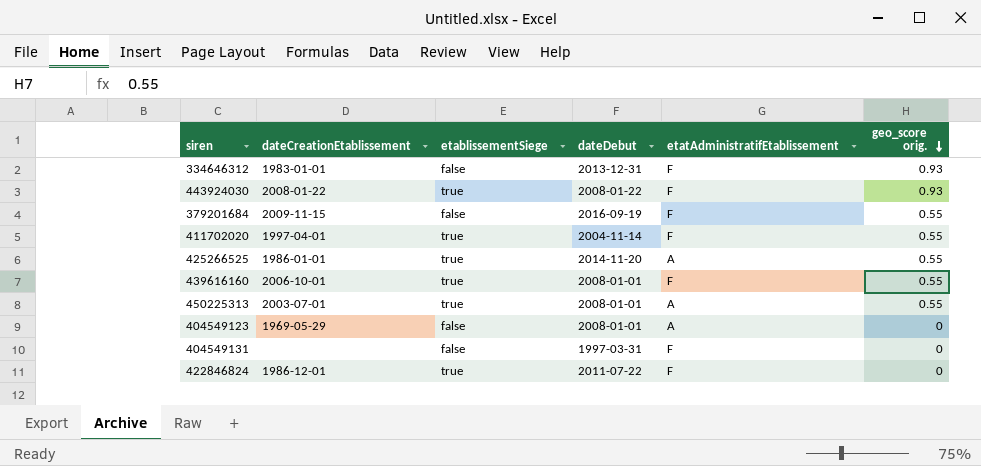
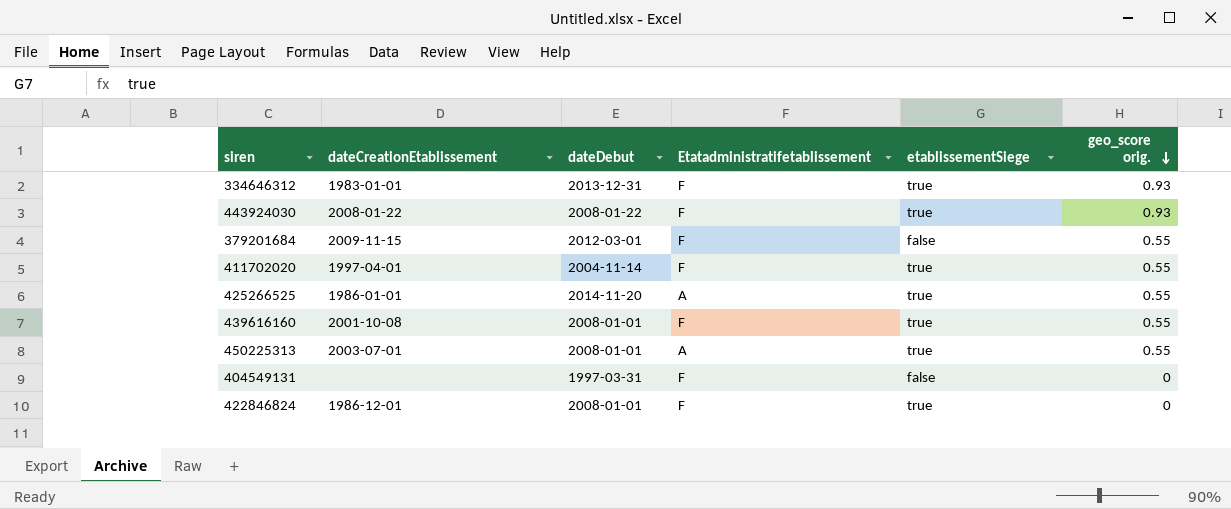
column name: etatAdministratifEtablissement -> Etatadministratifetablissement
column etablissementSiege | position: 3 -> 5
row 404549123: 1969-05-29 | false | 2008-01-01 | A | 0 -> none
334646312 | etablissementSiege: false -> true
379201684 | dateDebut: 2016-09-19 -> 2012-03-01
439616160 | dateCreationEtablissement: 2006-10-01 -> 2001-10-08
422846824 | dateDebut: 2011-07-22 -> 2008-01-01

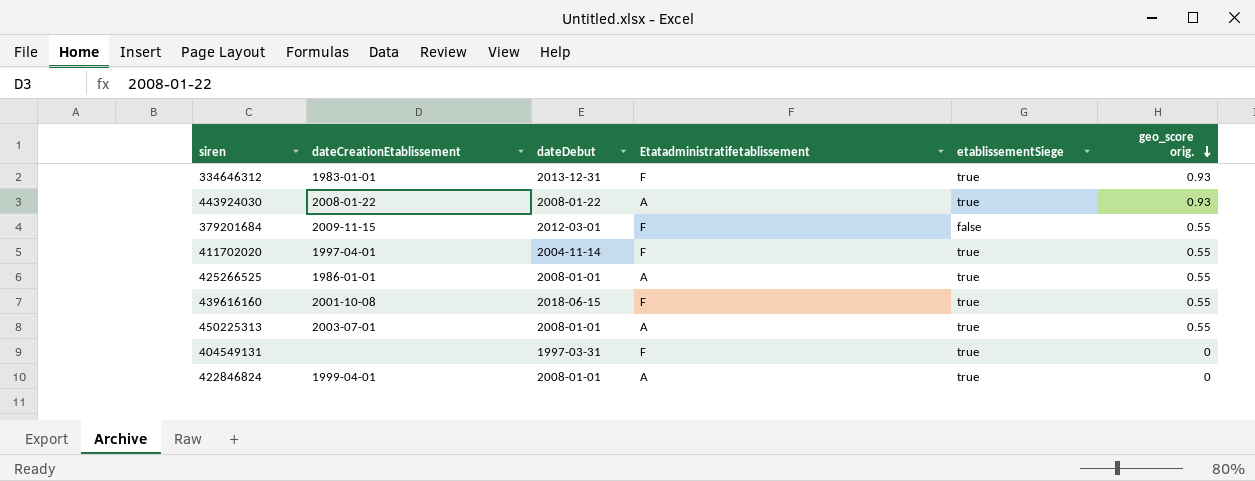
443924030 | Etatadministratifetablissement: F -> A
425266525 | dateDebut: 2014-11-20 -> 2008-01-01
439616160 | dateDebut: 2008-01-01 -> 2018-06-15
404549131 | etablissementSiege: false -> true
422846824 | dateCreationEtablissement: 1986-12-01 -> 1999-04-01
422846824 | Etatadministratifetablissement: F -> A

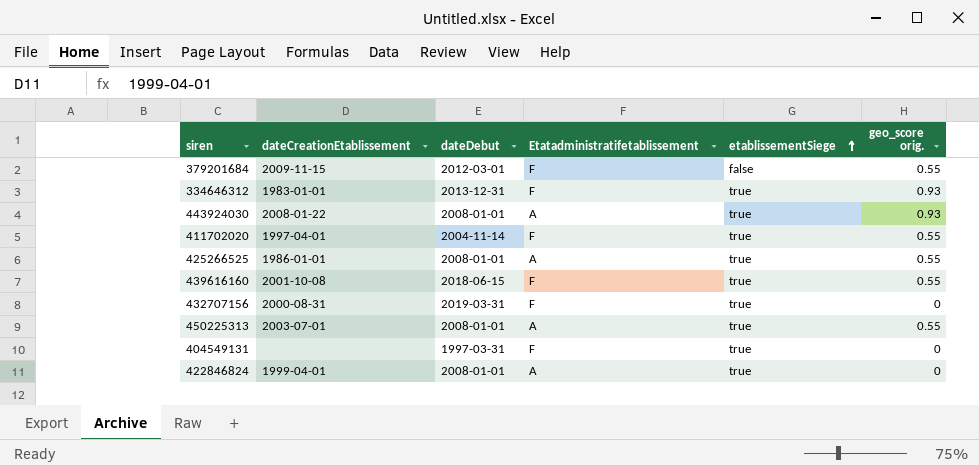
row order: geo_score orig. descending -> etablissementSiege ascending
443924030 | dateDebut: 2008-01-22 -> 2008-01-01
row 432707156: none -> 2000-08-31 | 2019-03-31 | F | true | 0

